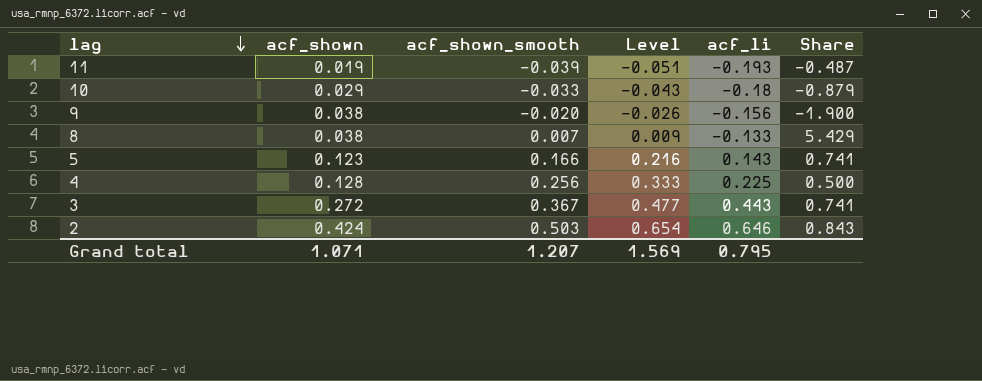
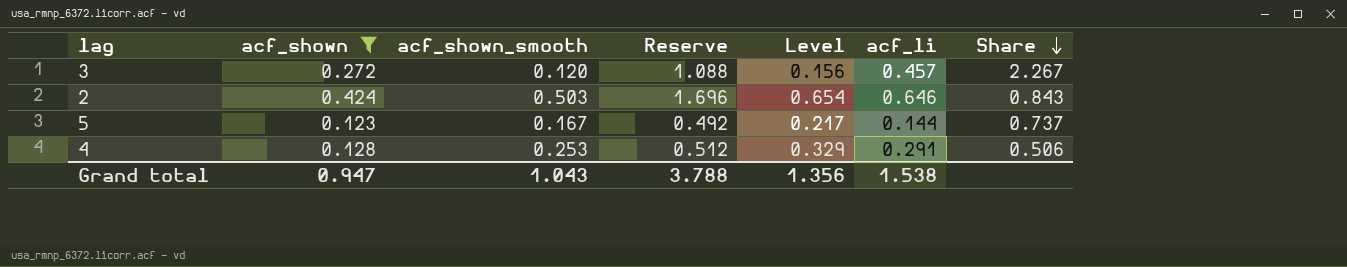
filter: none -> acf_shown >= 0.123
row order: lag descending -> Share descending
column Reserve | formula: none -> [acf_shown] * 4
3 | acf_shown_smooth: 0.367 -> 0.120
3 | Level: 0.477 -> 0.156
3 | acf_li: 0.443 -> 0.457
3 | Share: 0.741 -> 2.267
5 | acf_shown_smooth: 0.166 -> 0.167
5 | Level: 0.216 -> 0.217
5 | acf_li: 0.143 -> 0.144
5 | Share: 0.741 -> 0.737
4 | acf_shown_smooth: 0.256 -> 0.253
4 | Level: 0.333 -> 0.329
4 | acf_li: 0.225 -> 0.291
4 | Share: 0.500 -> 0.506
Grand total | acf_shown: 1.071 -> 0.947
Grand total | acf_shown_smooth: 1.207 -> 1.043
Grand total | Level: 1.569 -> 1.356
Grand total | acf_li: 0.795 -> 1.538

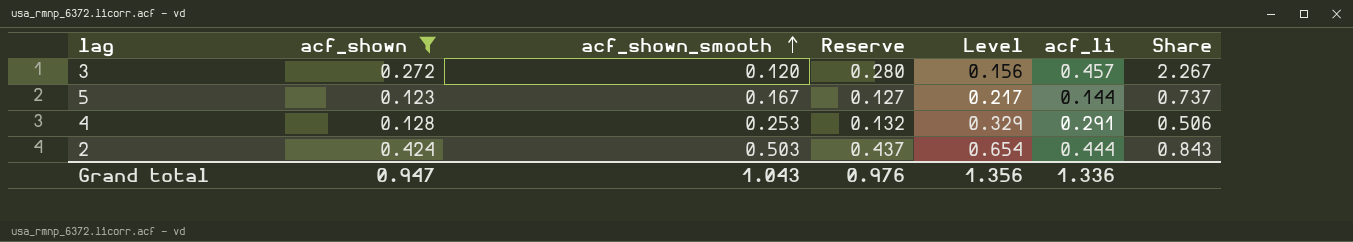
row order: Share descending -> acf_shown_smooth ascending
column Reserve | formula: [acf_shown] * 4 -> [acf_shown] * 1.03
2 | acf_li: 0.646 -> 0.444
Grand total | Reserve: 3.788 -> 0.976
Grand total | acf_li: 1.538 -> 1.336

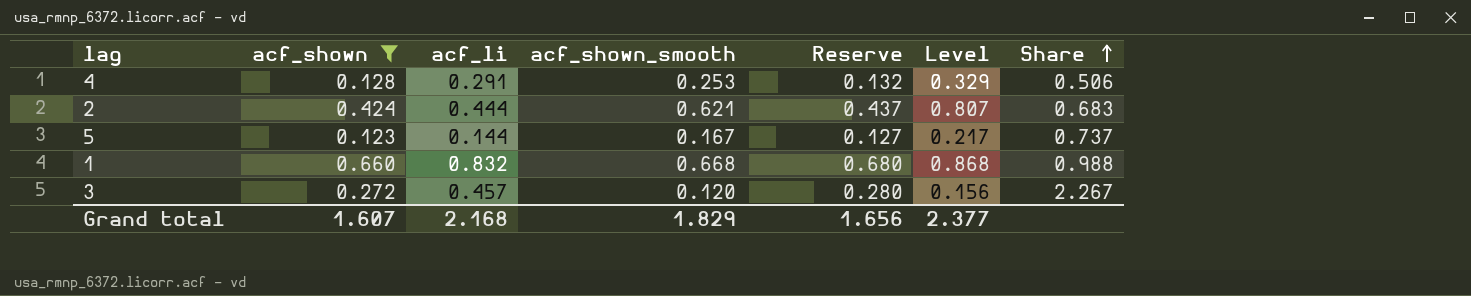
row order: acf_shown_smooth ascending -> Share ascending
column acf_li | position: 6 -> 3
2 | acf_shown_smooth: 0.503 -> 0.621
2 | Level: 0.654 -> 0.807
2 | Share: 0.843 -> 0.683
row 1: none -> 0.660 | 0.832 | 0.668 | 0.680 | 0.868 | 0.988
Grand total | acf_shown: 0.947 -> 1.607
Grand total | acf_li: 1.336 -> 2.168
Grand total | acf_shown_smooth: 1.043 -> 1.829
Grand total | Reserve: 0.976 -> 1.656
Grand total | Level: 1.356 -> 2.377

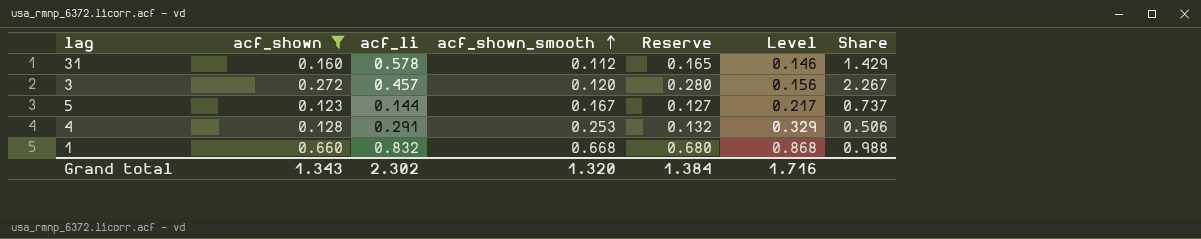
row order: Share ascending -> acf_shown_smooth ascending
row 2: 0.424 | 0.444 | 0.621 | 0.437 | 0.807 | 0.683 -> none
row 31: none -> 0.160 | 0.578 | 0.112 | 0.165 | 0.146 | 1.429
Grand total | acf_shown: 1.607 -> 1.343
Grand total | acf_li: 2.168 -> 2.302
Grand total | acf_shown_smooth: 1.829 -> 1.320
Grand total | Reserve: 1.656 -> 1.384
Grand total | Level: 2.377 -> 1.716

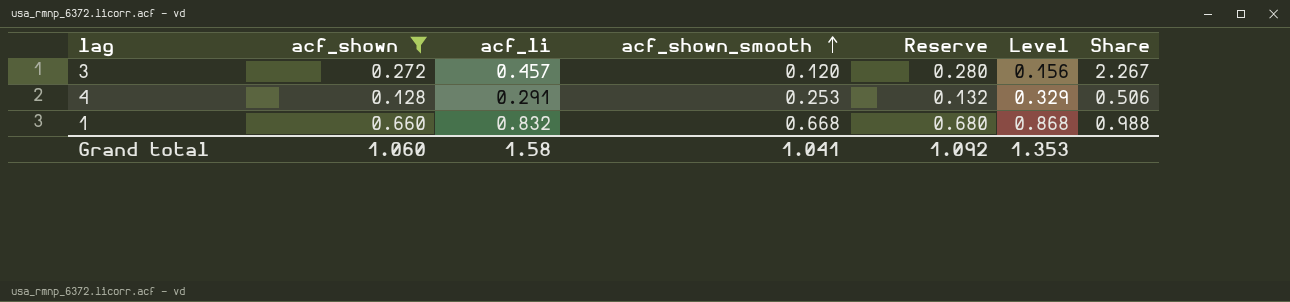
row 31: 0.160 | 0.578 | 0.112 | 0.165 | 0.146 | 1.429 -> none
row 5: 0.123 | 0.144 | 0.167 | 0.127 | 0.217 | 0.737 -> none
Grand total | acf_shown: 1.343 -> 1.060
Grand total | acf_li: 2.302 -> 1.58
Grand total | acf_shown_smooth: 1.320 -> 1.041
Grand total | Reserve: 1.384 -> 1.092
Grand total | Level: 1.716 -> 1.353

